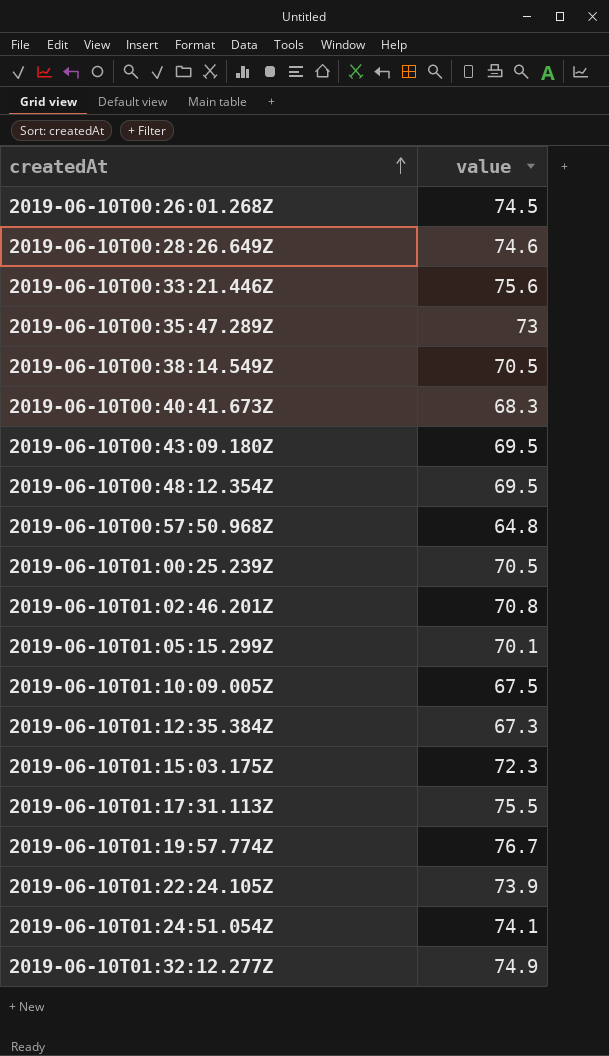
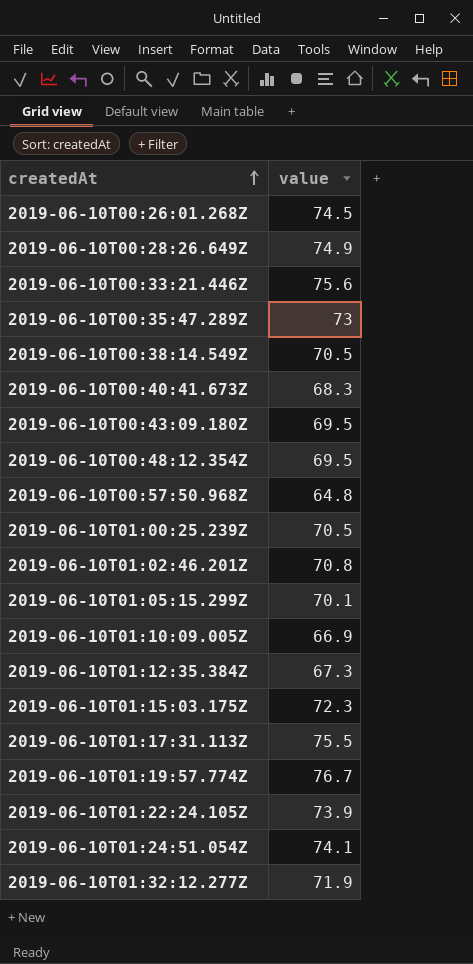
2019-06-10T00:28:26.649Z | value: 74.6 -> 74.9
2019-06-10T01:10:09.005Z | value: 67.5 -> 66.9
2019-06-10T01:32:12.277Z | value: 74.9 -> 71.9

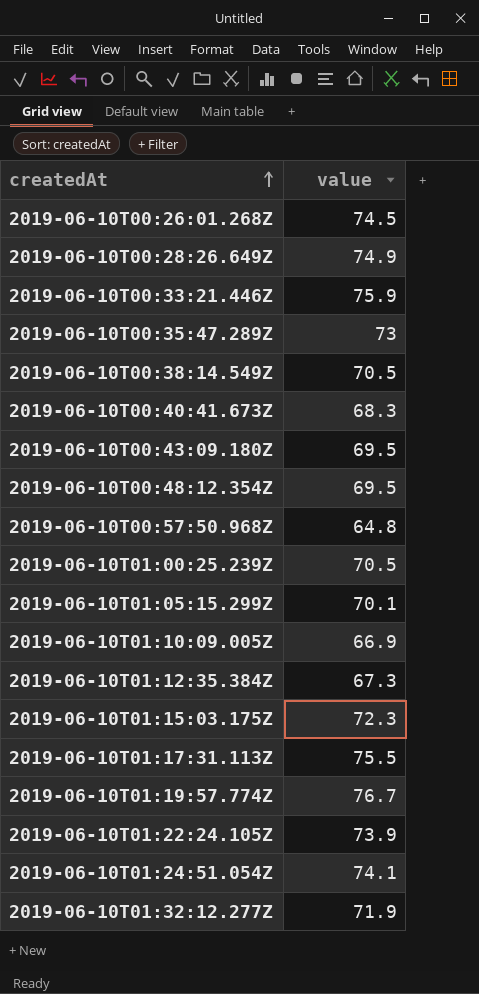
row 2019-06-10T01:02:46.201Z: 70.8 -> none
2019-06-10T00:33:21.446Z | value: 75.6 -> 75.9

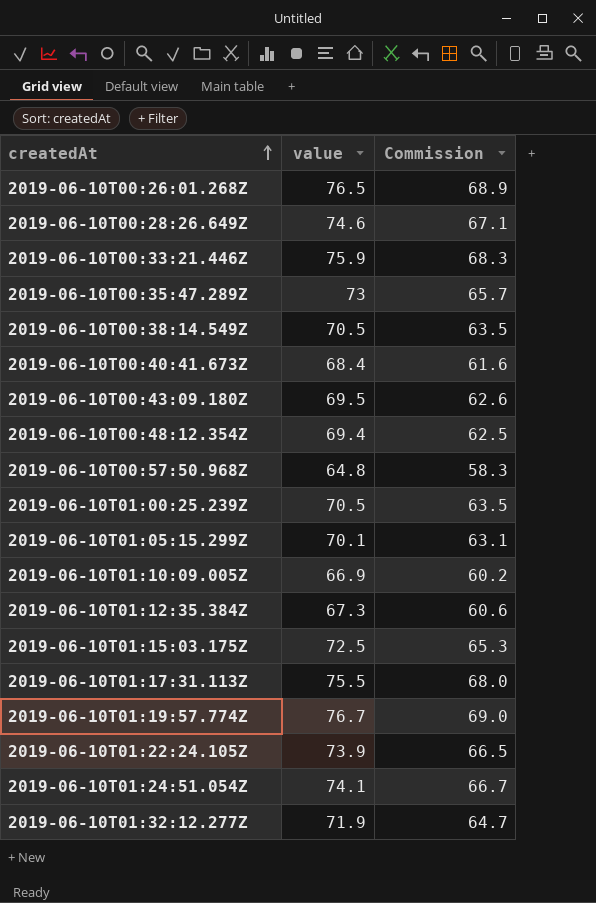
column Commission | formula: none -> [value] * 0.9
2019-06-10T00:26:01.268Z | value: 74.5 -> 76.5
2019-06-10T00:28:26.649Z | value: 74.9 -> 74.6
2019-06-10T00:40:41.673Z | value: 68.3 -> 68.4
2019-06-10T00:48:12.354Z | value: 69.5 -> 69.4
2019-06-10T01:15:03.175Z | value: 72.3 -> 72.5

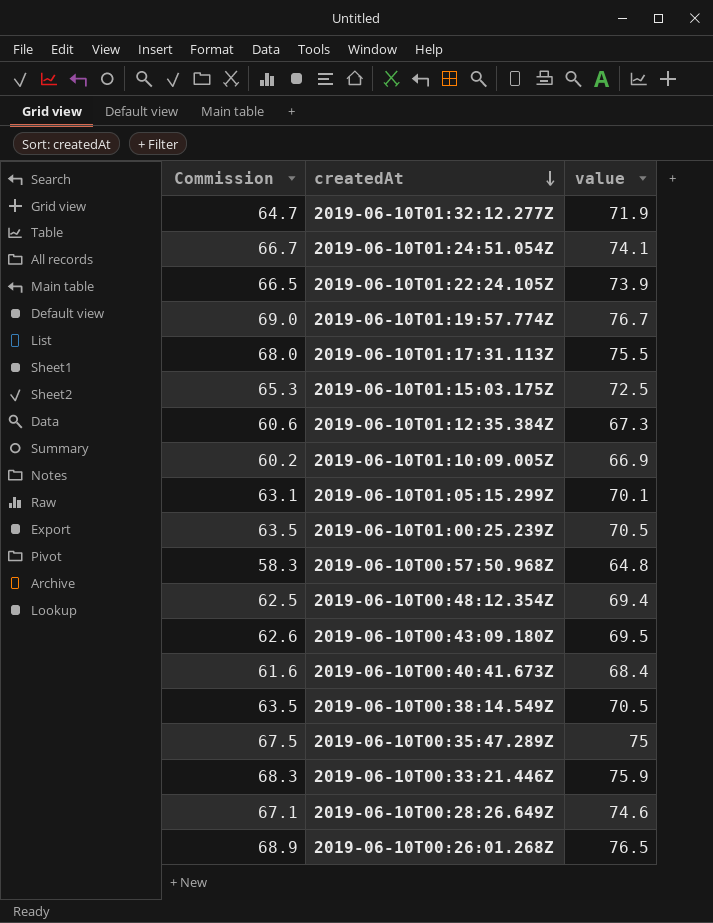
row order: createdAt ascending -> createdAt descending
column Commission | position: 3 -> 1
2019-06-10T00:35:47.289Z | Commission: 65.7 -> 67.5
2019-06-10T00:35:47.289Z | value: 73 -> 75

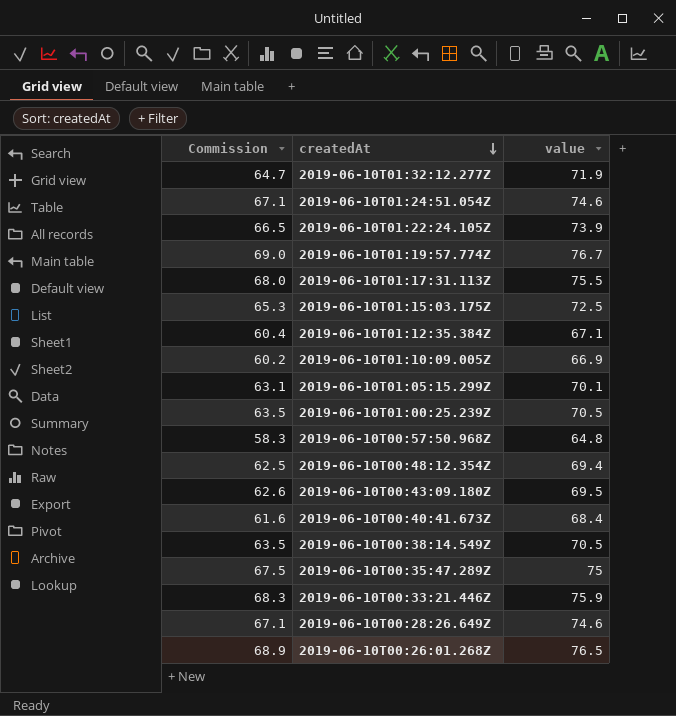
2019-06-10T01:24:51.054Z | Commission: 66.7 -> 67.1
2019-06-10T01:24:51.054Z | value: 74.1 -> 74.6
2019-06-10T01:12:35.384Z | Commission: 60.6 -> 60.4
2019-06-10T01:12:35.384Z | value: 67.3 -> 67.1

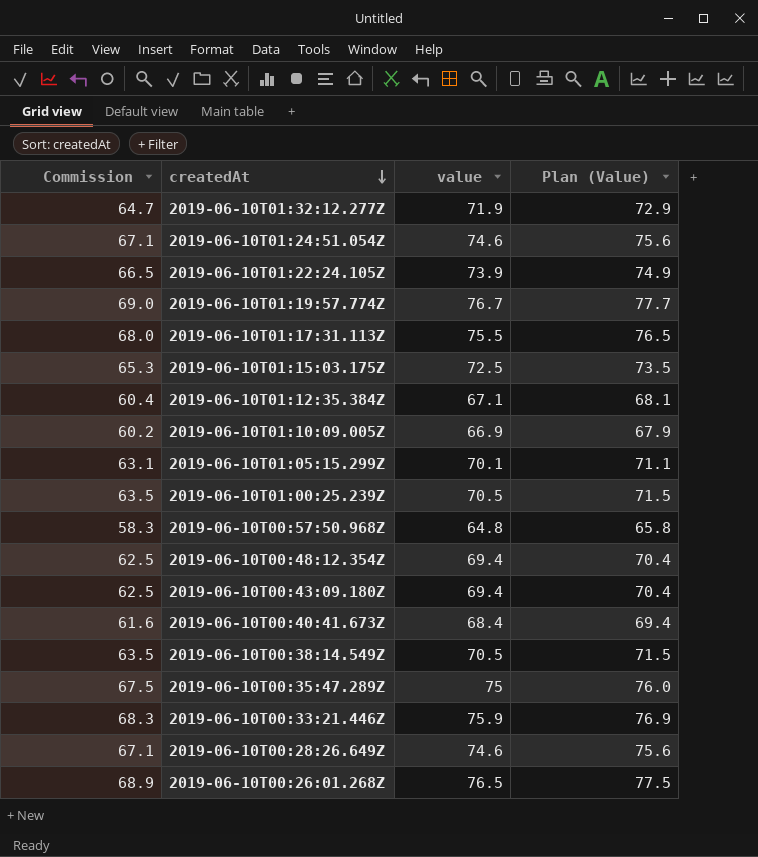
column Plan (Value) | formula: none -> [value] + 1
2019-06-10T00:43:09.180Z | Commission: 62.6 -> 62.5
2019-06-10T00:43:09.180Z | value: 69.5 -> 69.4

